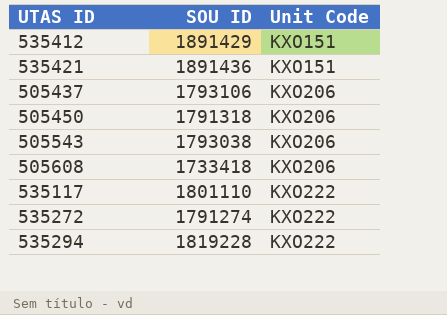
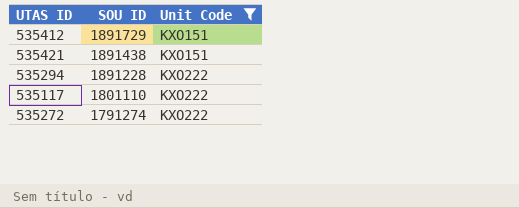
filter: none -> Unit Code != KXO206
row order: Unit Code ascending -> SOU ID descending
535412 | SOU ID: 1891429 -> 1891729
535421 | SOU ID: 1891436 -> 1891438
535294 | SOU ID: 1819228 -> 1891228

